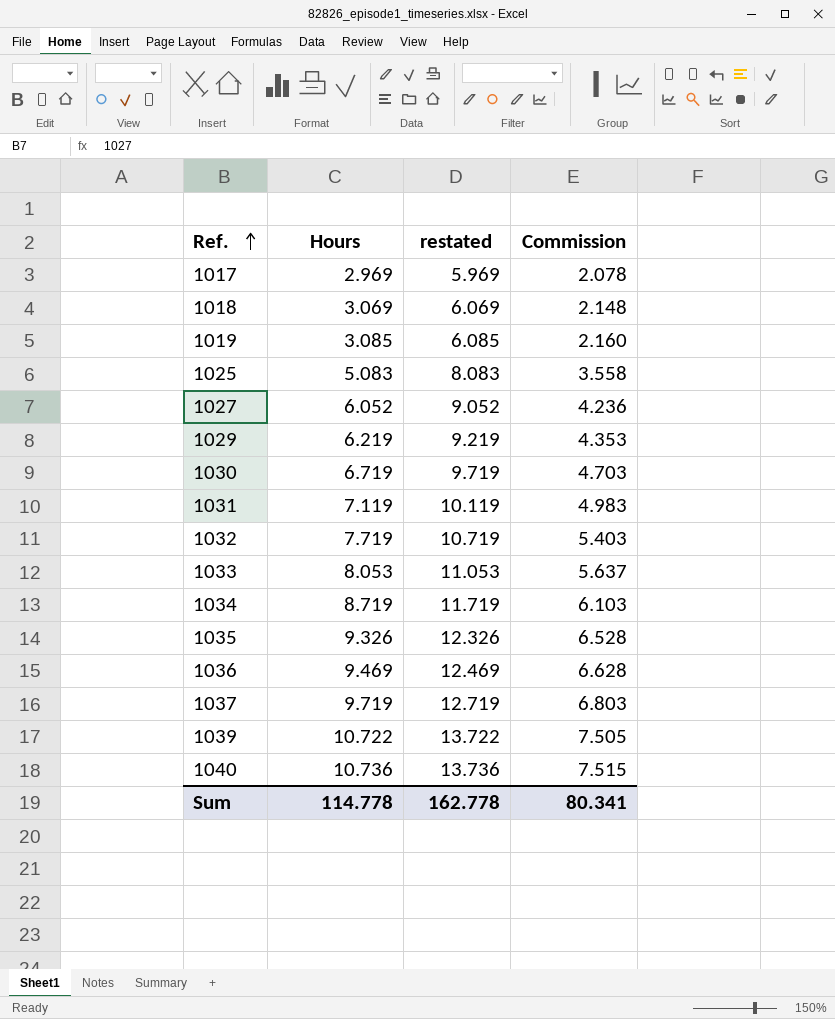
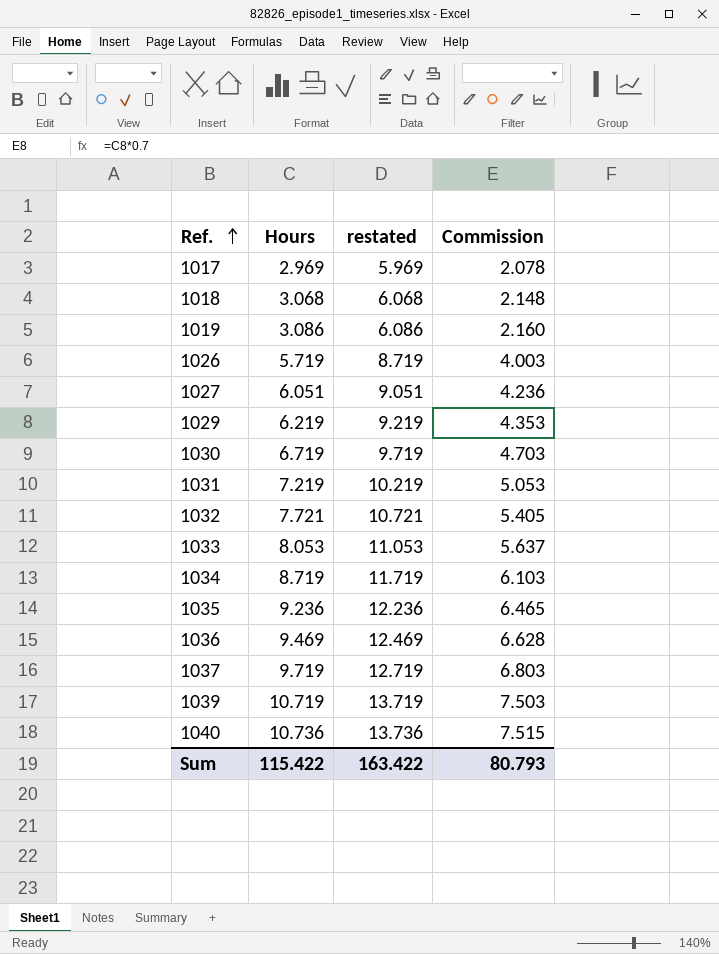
row 1025: 5.083 | 8.083 | 3.558 -> none
1018 | Hours: 3.069 -> 3.068
1018 | restated: 6.069 -> 6.068
1019 | Hours: 3.085 -> 3.086
1019 | restated: 6.085 -> 6.086
row 1026: none -> 5.719 | 8.719 | 4.003
1027 | Hours: 6.052 -> 6.051
1027 | restated: 9.052 -> 9.051
1031 | Hours: 7.119 -> 7.219
1031 | restated: 10.119 -> 10.219
1031 | Commission: 4.983 -> 5.053
1032 | Hours: 7.719 -> 7.721
1032 | restated: 10.719 -> 10.721
1032 | Commission: 5.403 -> 5.405
1035 | Hours: 9.326 -> 9.236
1035 | restated: 12.326 -> 12.236
1035 | Commission: 6.528 -> 6.465
1039 | Hours: 10.722 -> 10.719
1039 | restated: 13.722 -> 13.719
1039 | Commission: 7.505 -> 7.503
Sum | Hours: 114.778 -> 115.422
Sum | restated: 162.778 -> 163.422
Sum | Commission: 80.341 -> 80.793

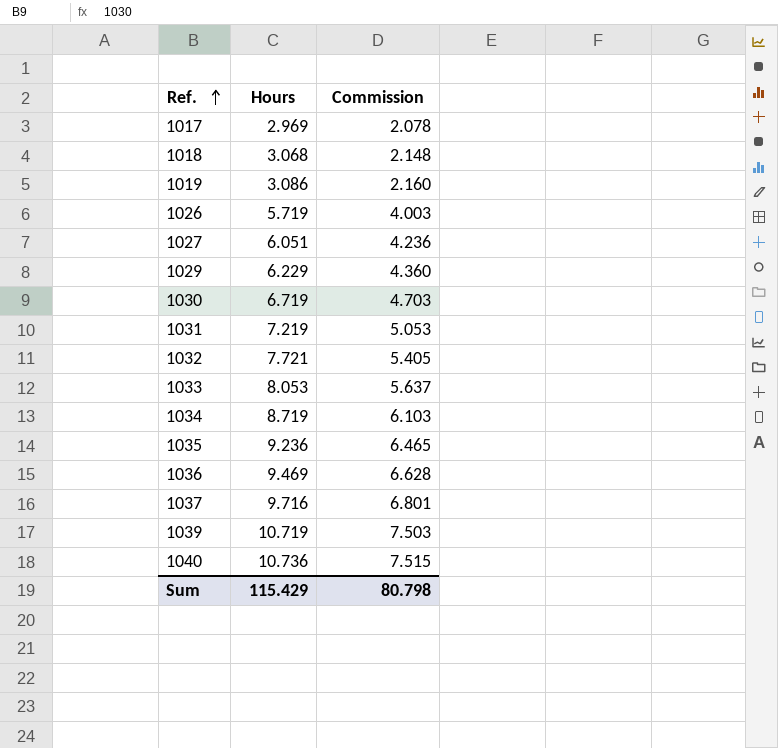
column restated | formula: [Hours] + 3 -> none
1029 | Hours: 6.219 -> 6.229
1029 | Commission: 4.353 -> 4.360
1037 | Hours: 9.719 -> 9.716
1037 | Commission: 6.803 -> 6.801
Sum | Hours: 115.422 -> 115.429
Sum | Commission: 80.793 -> 80.798

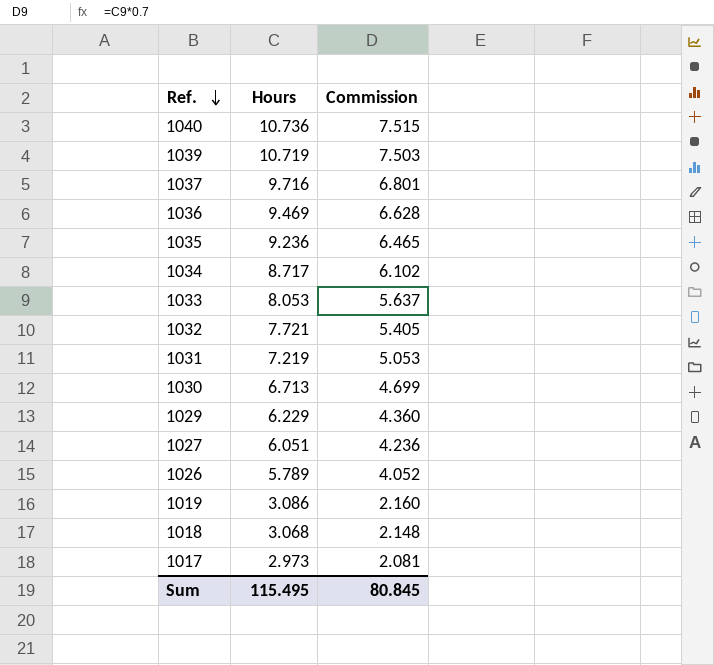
row order: Ref. ascending -> Ref. descending
1034 | Hours: 8.719 -> 8.717
1034 | Commission: 6.103 -> 6.102
1030 | Hours: 6.719 -> 6.713
1030 | Commission: 4.703 -> 4.699
1026 | Hours: 5.719 -> 5.789
1026 | Commission: 4.003 -> 4.052
1017 | Hours: 2.969 -> 2.973
1017 | Commission: 2.078 -> 2.081
Sum | Hours: 115.429 -> 115.495
Sum | Commission: 80.798 -> 80.845

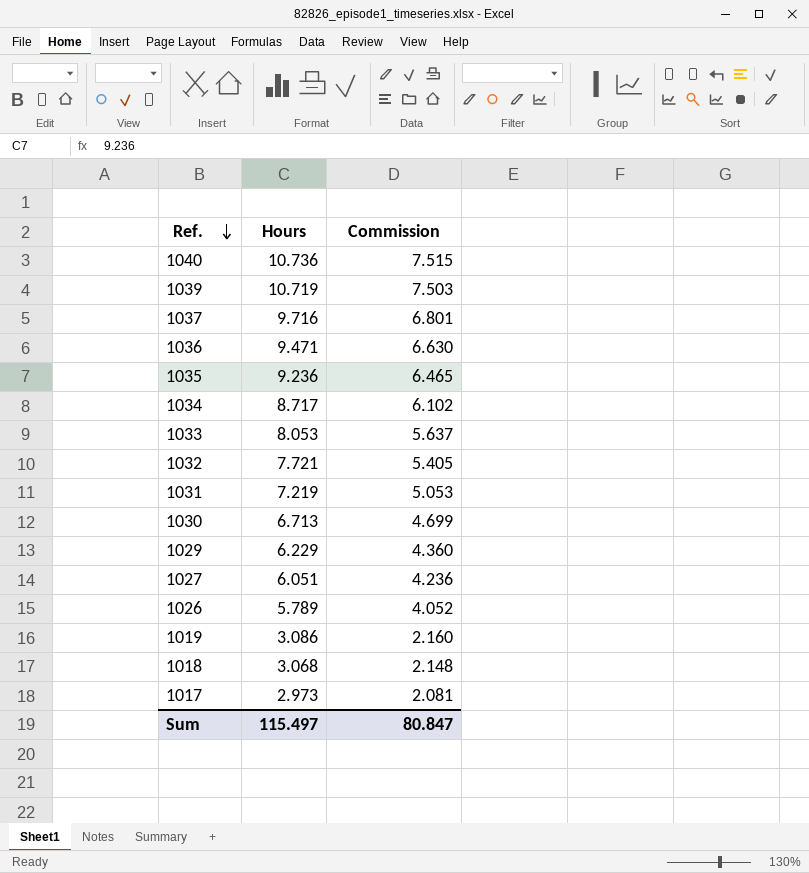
1036 | Hours: 9.469 -> 9.471
1036 | Commission: 6.628 -> 6.630
Sum | Hours: 115.495 -> 115.497
Sum | Commission: 80.845 -> 80.847

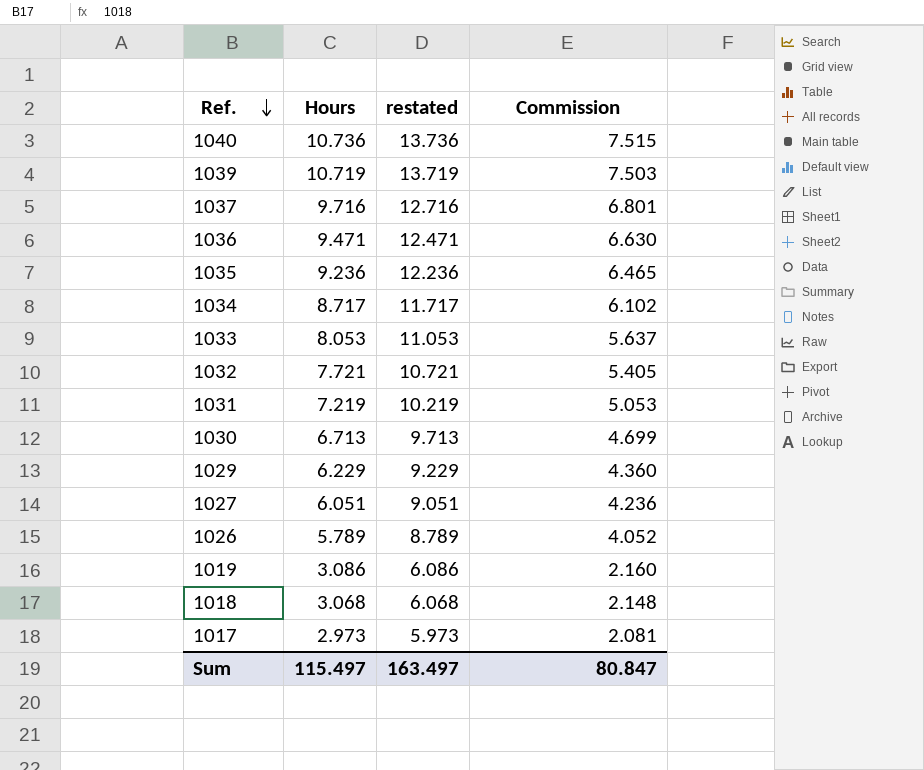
column restated | formula: none -> [Hours] + 3

